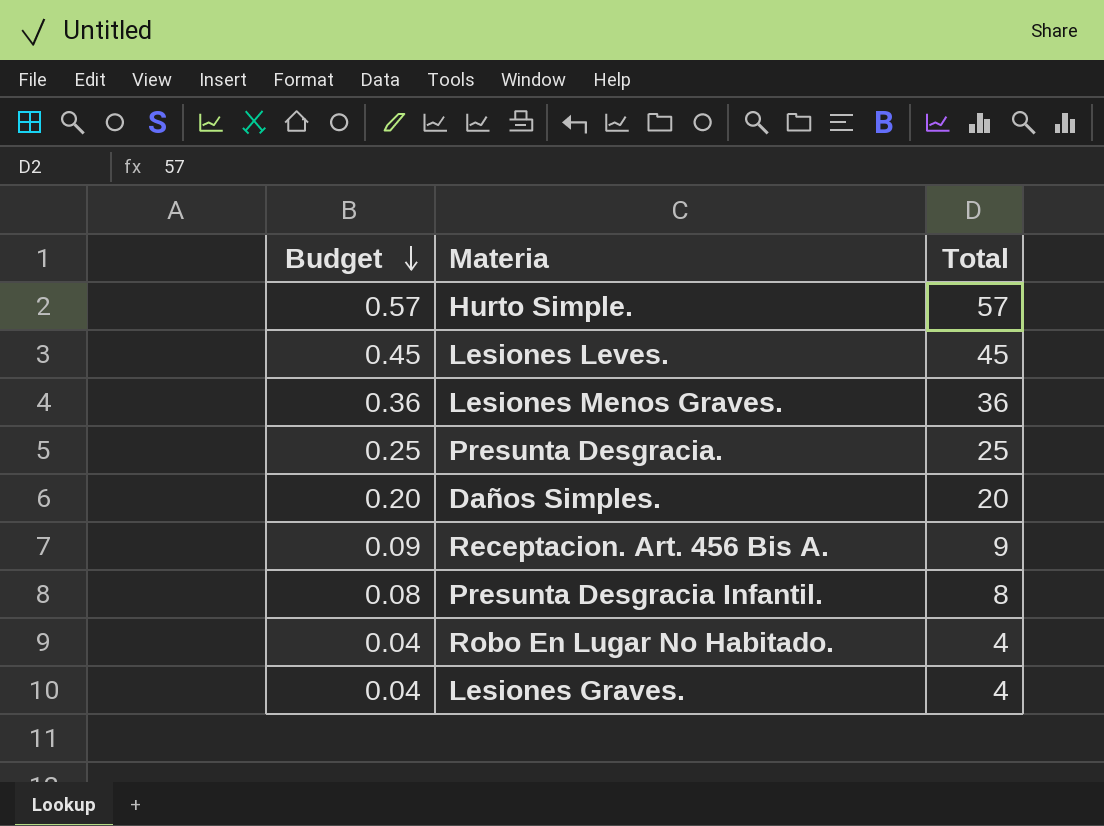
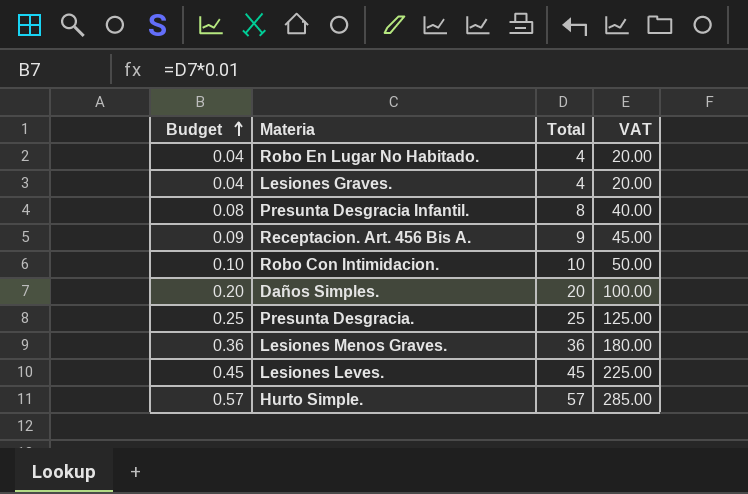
row order: Budget descending -> Budget ascending
column VAT | formula: none -> [Total] * 5
row Robo Con Intimidacion.: none -> 0.10 | 10 | 50.00

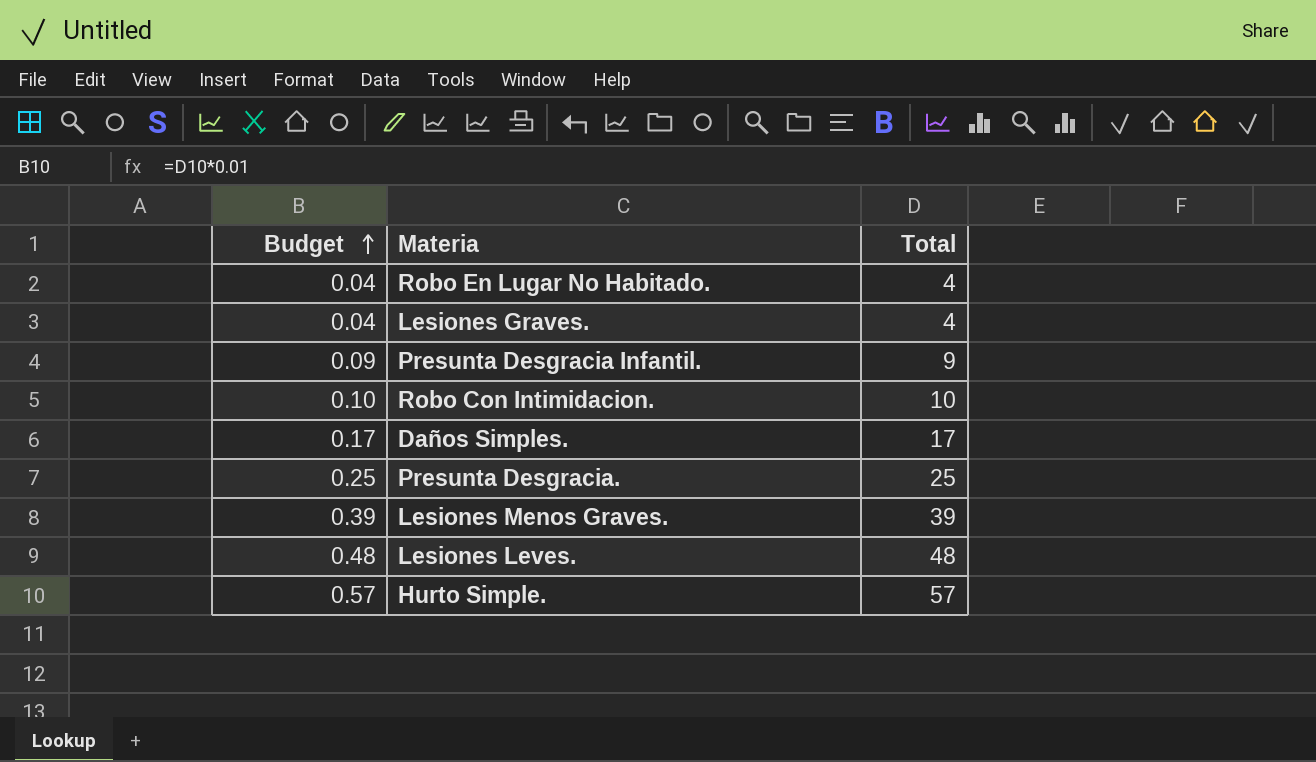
column VAT | formula: [Total] * 5 -> none
row Receptacion. Art. 456 Bis A.: 0.09 | 9 | 45.00 -> none
Presunta Desgracia Infantil. | Budget: 0.08 -> 0.09
Presunta Desgracia Infantil. | Total: 8 -> 9
Daños Simples. | Budget: 0.20 -> 0.17
Daños Simples. | Total: 20 -> 17
Lesiones Menos Graves. | Budget: 0.36 -> 0.39
Lesiones Menos Graves. | Total: 36 -> 39
Lesiones Leves. | Budget: 0.45 -> 0.48
Lesiones Leves. | Total: 45 -> 48

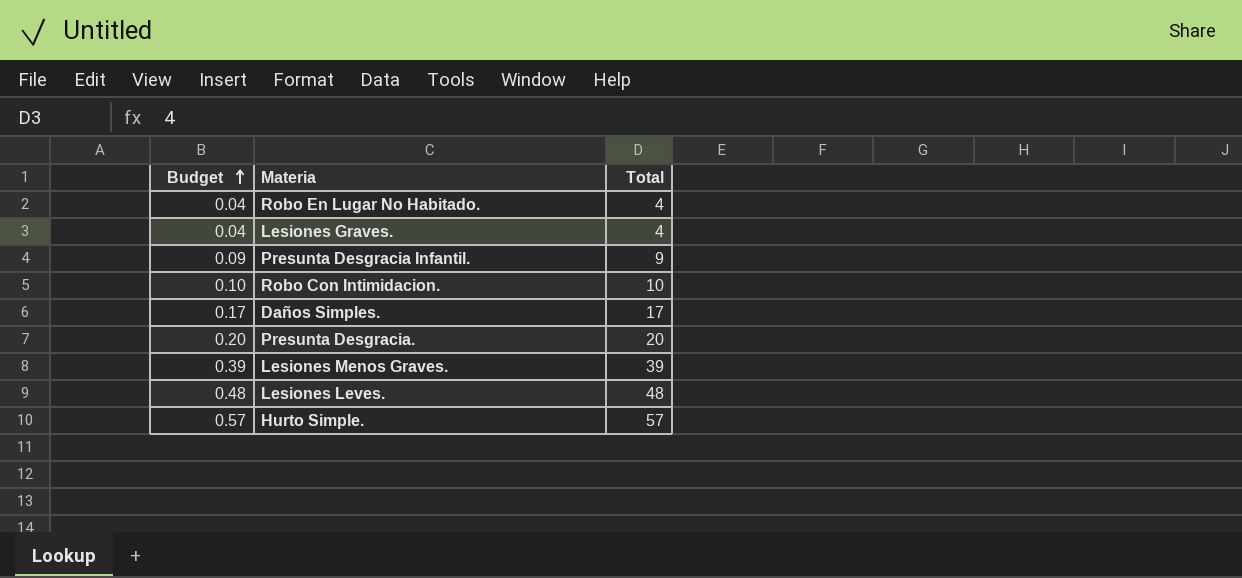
Presunta Desgracia. | Budget: 0.25 -> 0.20
Presunta Desgracia. | Total: 25 -> 20

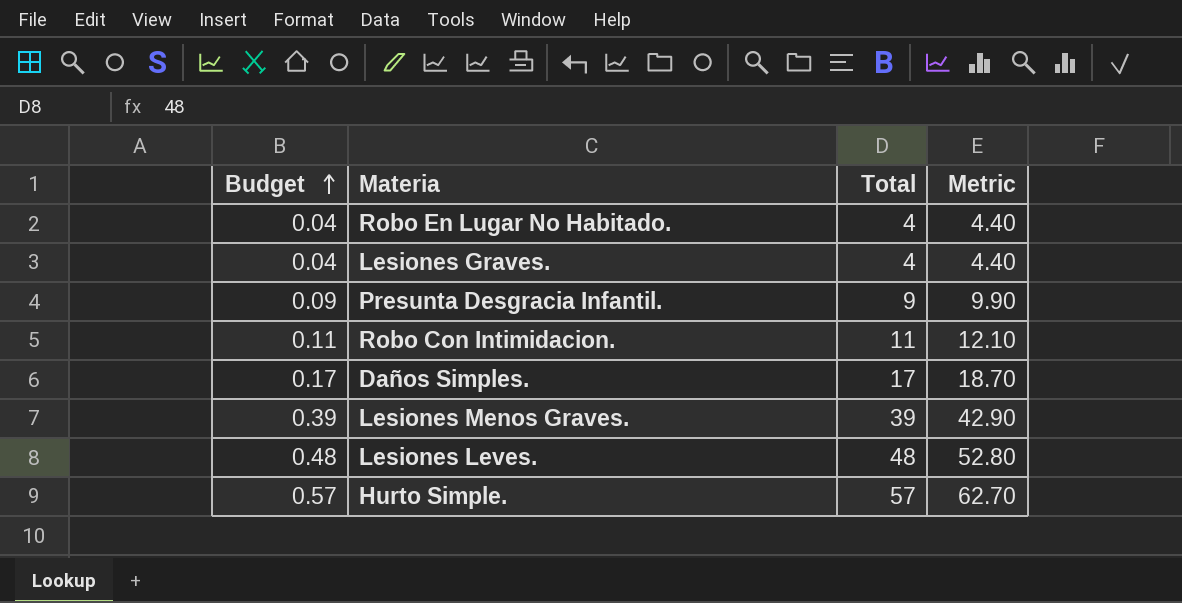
column Metric | formula: none -> [Total] * 1.1
row Presunta Desgracia.: 0.20 | 20 -> none
Robo Con Intimidacion. | Budget: 0.10 -> 0.11
Robo Con Intimidacion. | Total: 10 -> 11

